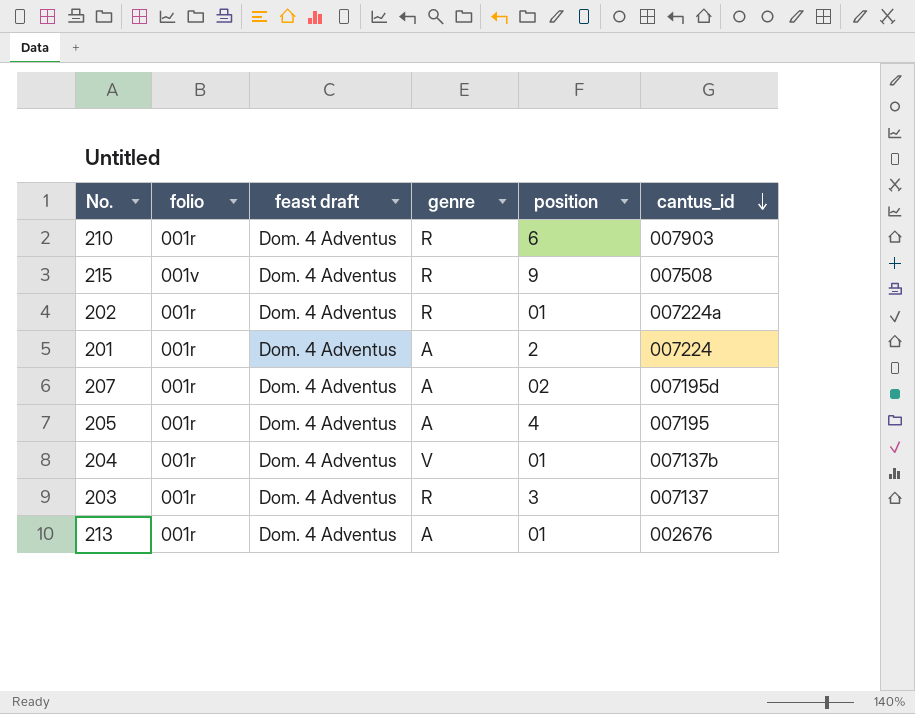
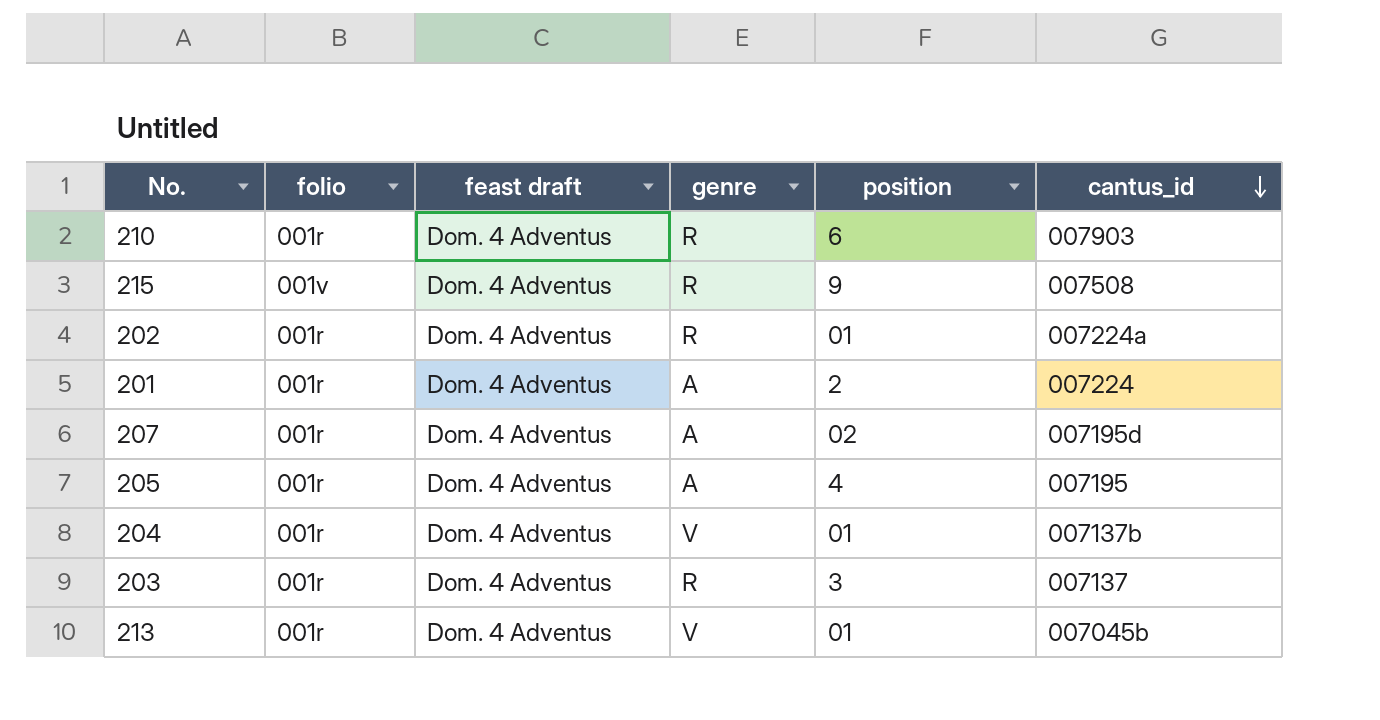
213 | genre: A -> V
213 | cantus_id: 002676 -> 007045b

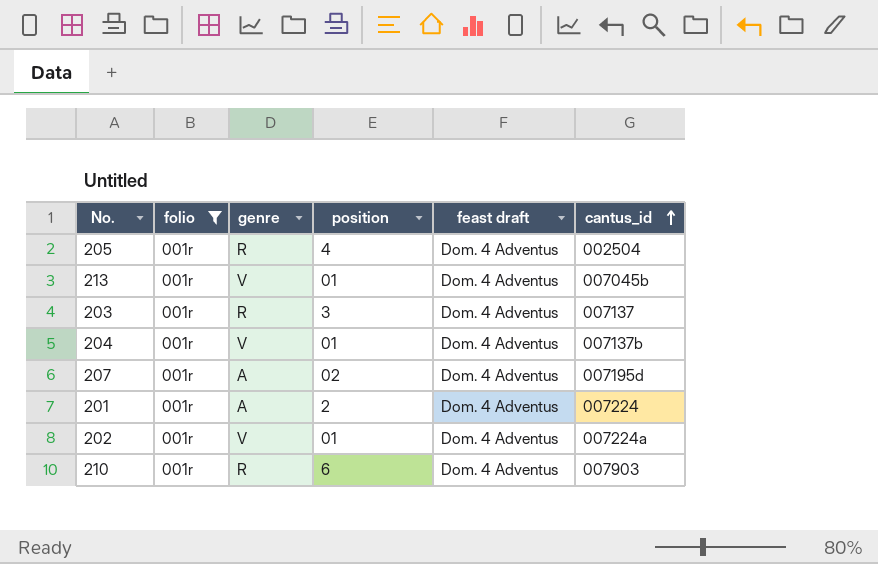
filter: none -> folio = 001r
row order: cantus_id descending -> cantus_id ascending
column feast draft | position: 3 -> 5
205 | genre: A -> R
205 | cantus_id: 007195 -> 002504
202 | genre: R -> V

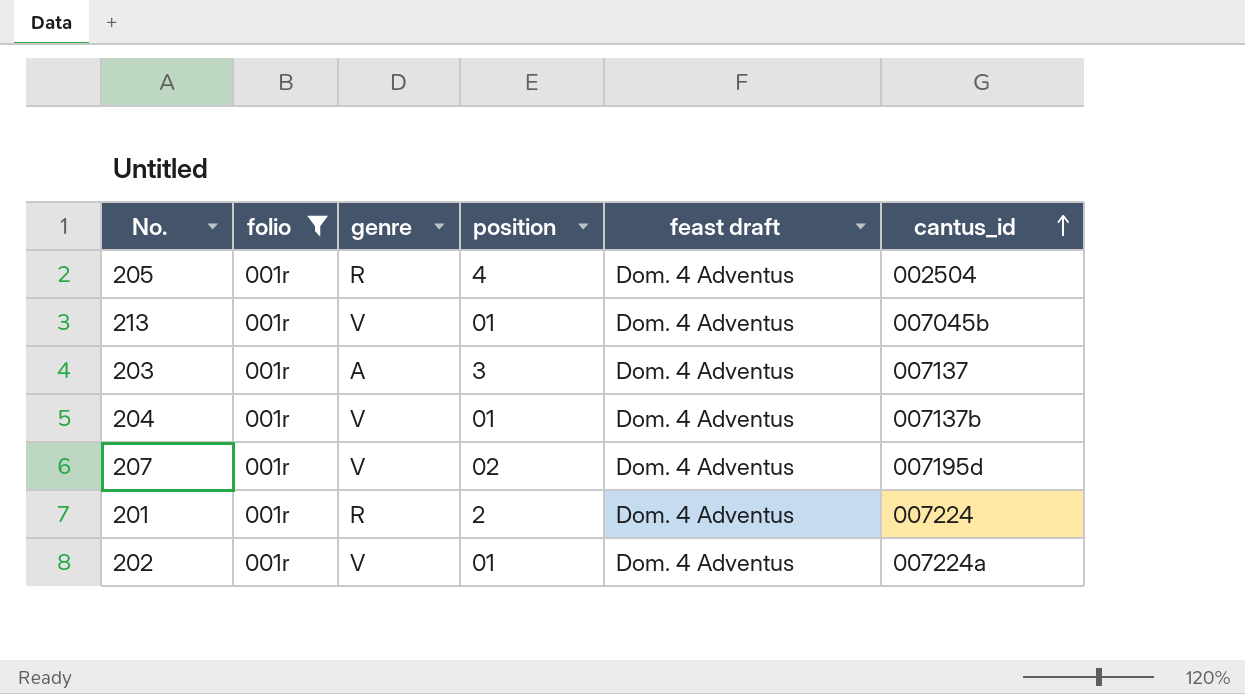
row 210: 001r | R | 6 | Dom. 4 Adventus | 007903 -> none
203 | genre: R -> A
207 | genre: A -> V
201 | genre: A -> R

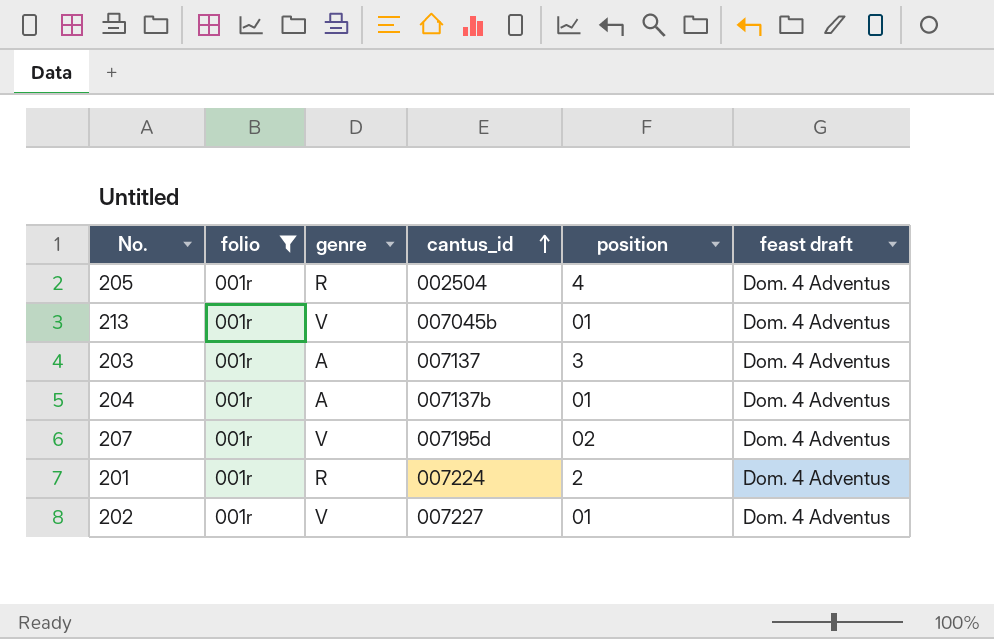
column cantus_id | position: 6 -> 4
204 | genre: V -> A
202 | cantus_id: 007224a -> 007227

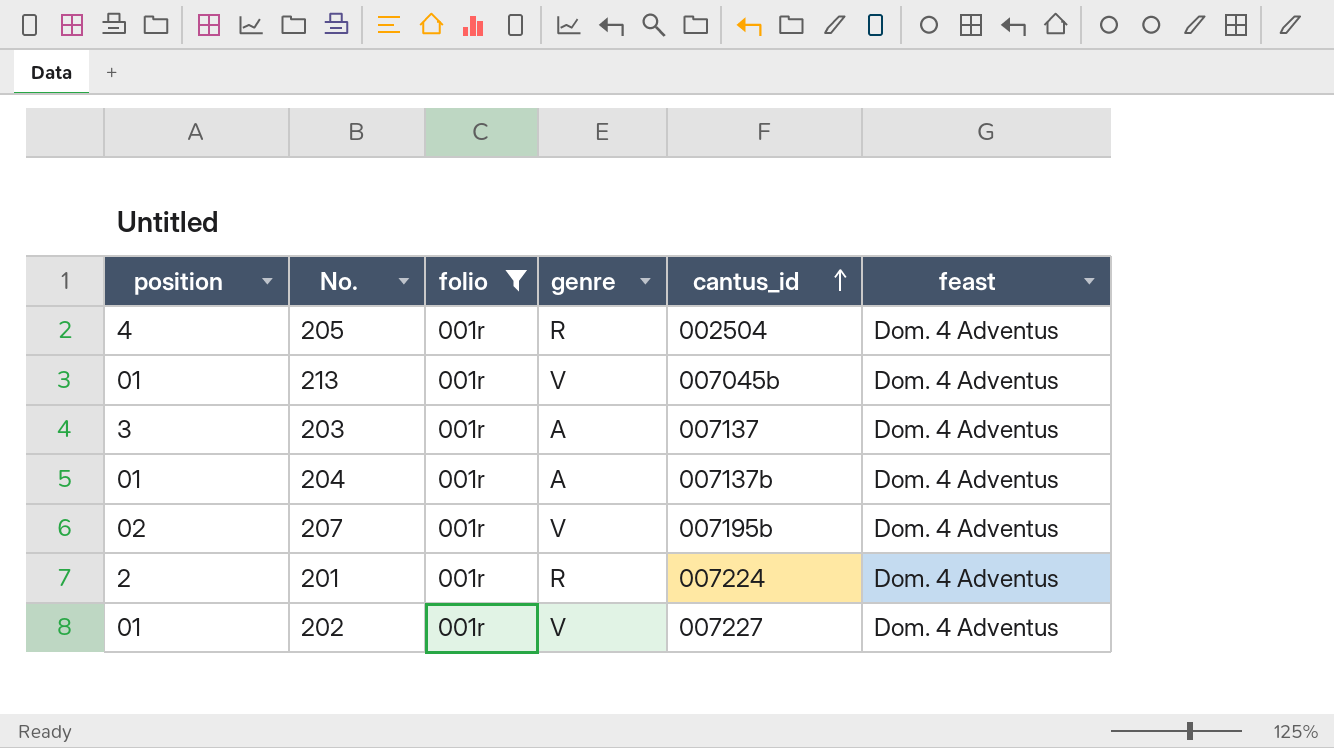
column position | position: 5 -> 1
column name: feast draft -> feast
207 | cantus_id: 007195d -> 007195b

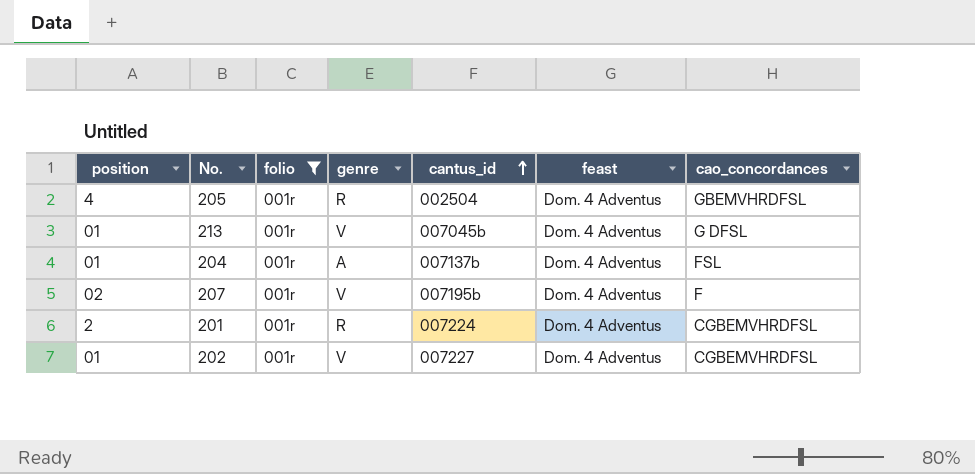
column cao_concordances | position: none -> 7
row 203: 3 | 001r | A | 007137 | Dom. 4 Adventus -> none

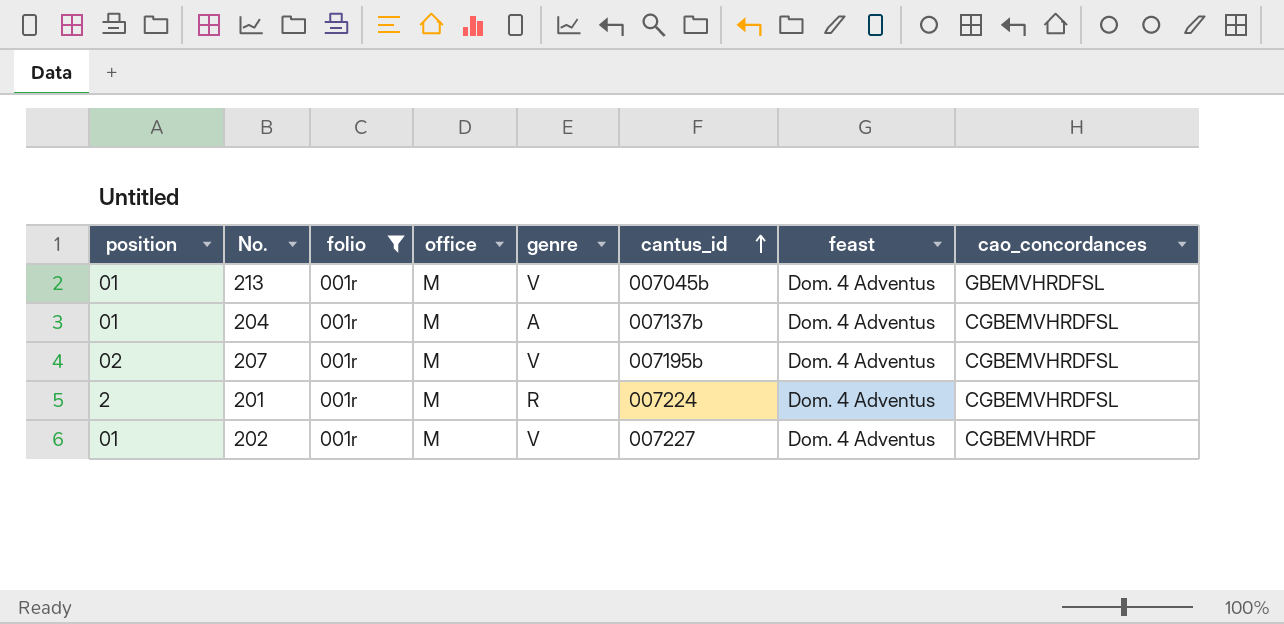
column office | position: none -> 4
row 205: 4 | 001r | R | 002504 | Dom. 4 Adventus | GBEMVHRDFSL -> none
213 | cao_concordances: G DFSL -> GBEMVHRDFSL
204 | cao_concordances: FSL -> CGBEMVHRDFSL
207 | cao_concordances: F -> CGBEMVHRDFSL
202 | cao_concordances: CGBEMVHRDFSL -> CGBEMVHRDF

